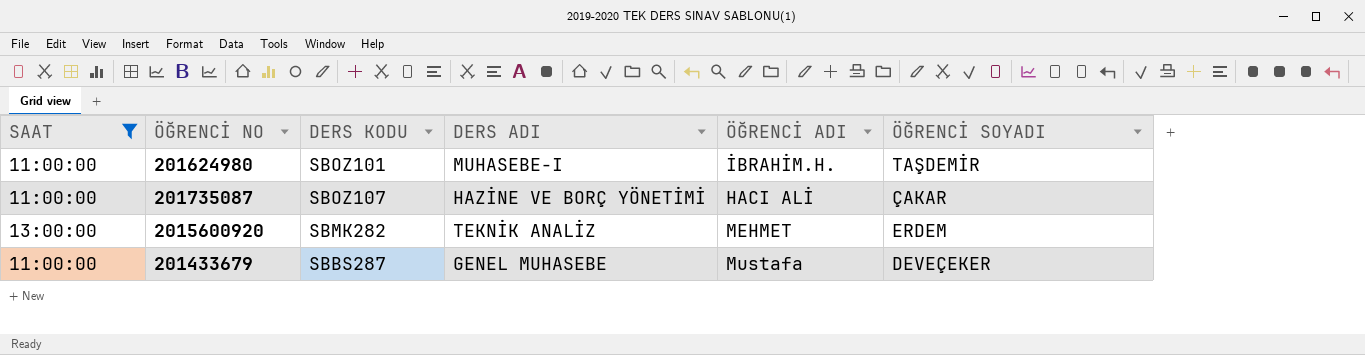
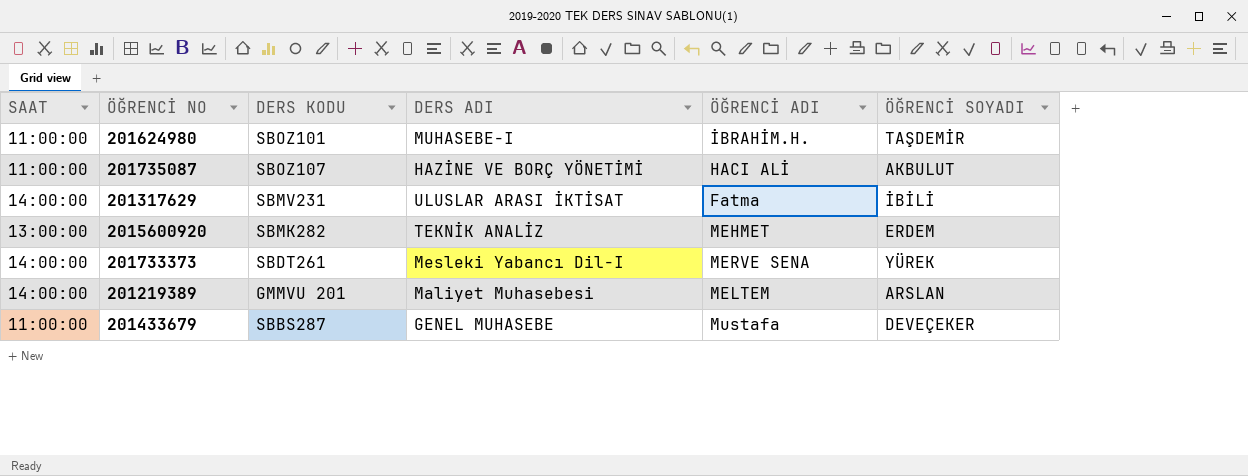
filter: SAAT != 14:00:00 -> none
201735087 | ÖĞRENCİ SOYADI: ÇAKAR -> AKBULUT

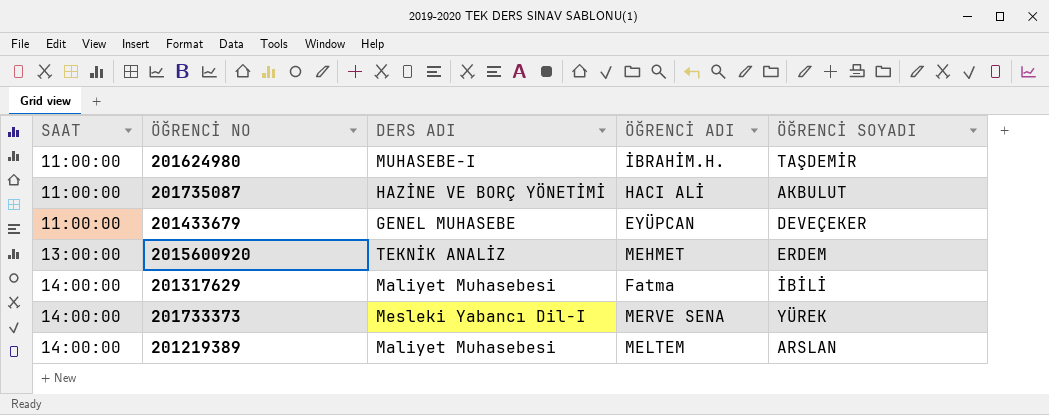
row order: none -> SAAT ascending
column DERS KODU | position: 3 -> none
201433679 | ÖĞRENCİ ADI: Mustafa -> EYÜPCAN
201317629 | DERS ADI: ULUSLAR ARASI İKTİSAT -> Maliyet Muhasebesi

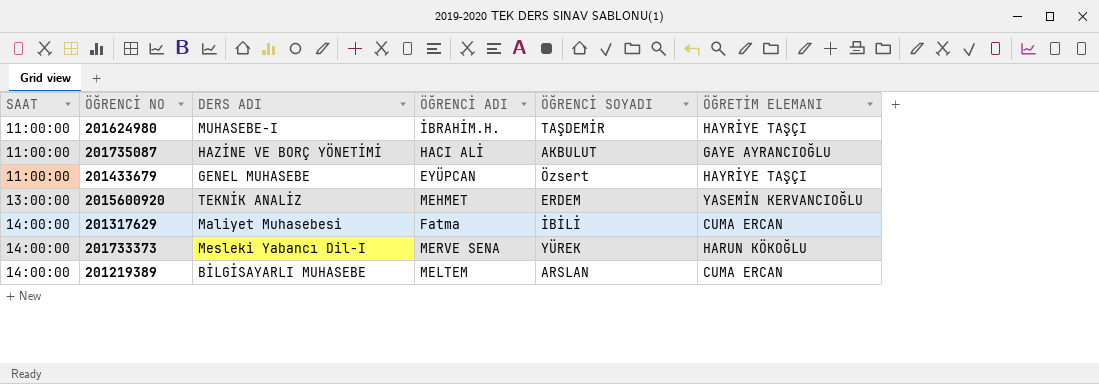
column ÖĞRETİM ELEMANI | position: none -> 6
201433679 | ÖĞRENCİ SOYADI: DEVEÇEKER -> Özsert
201219389 | DERS ADI: Maliyet Muhasebesi -> BİLGİSAYARLI MUHASEBE

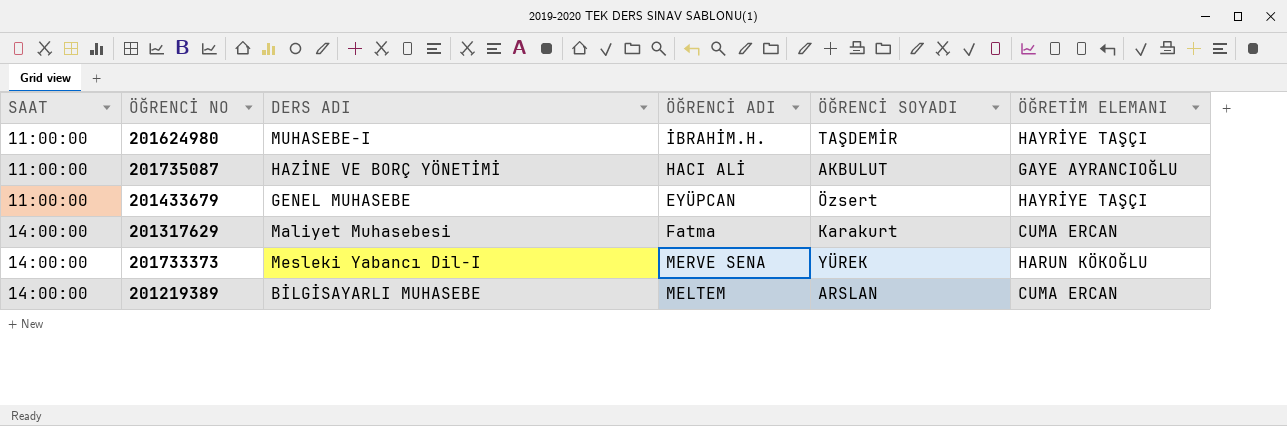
row 2015600920: 13:00:00 | TEKNİK ANALİZ | MEHMET | ERDEM | YASEMİN KERVANCIOĞLU -> none
201317629 | ÖĞRENCİ SOYADI: İBİLİ -> Karakurt

